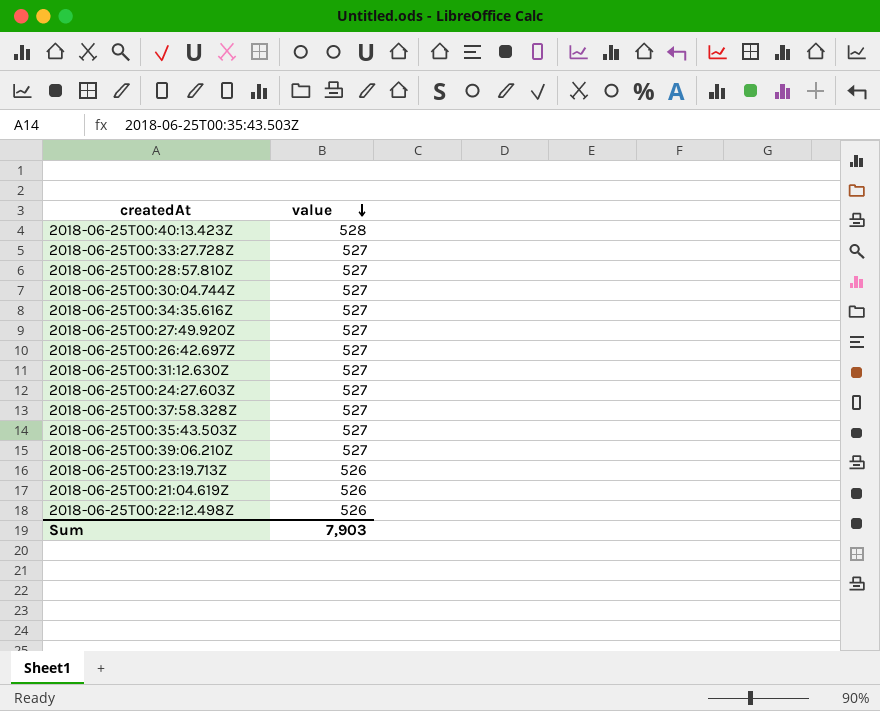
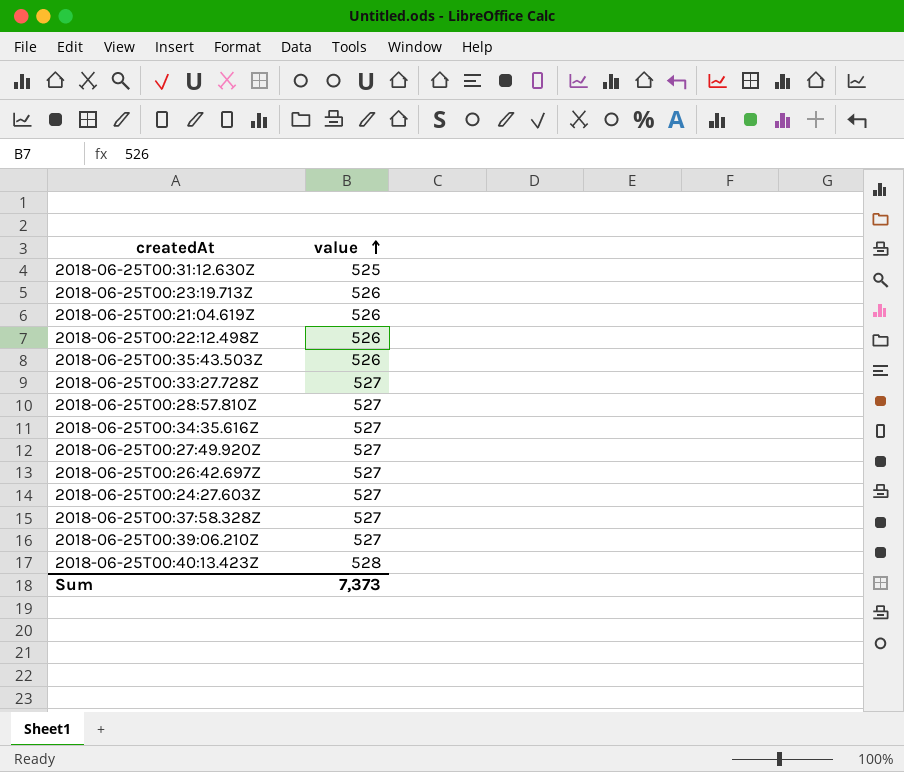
row order: value descending -> value ascending
row 2018-06-25T00:30:04.744Z: 527 -> none
2018-06-25T00:31:12.630Z | value: 527 -> 525
2018-06-25T00:35:43.503Z | value: 527 -> 526
Sum | value: 7,903 -> 7,373

